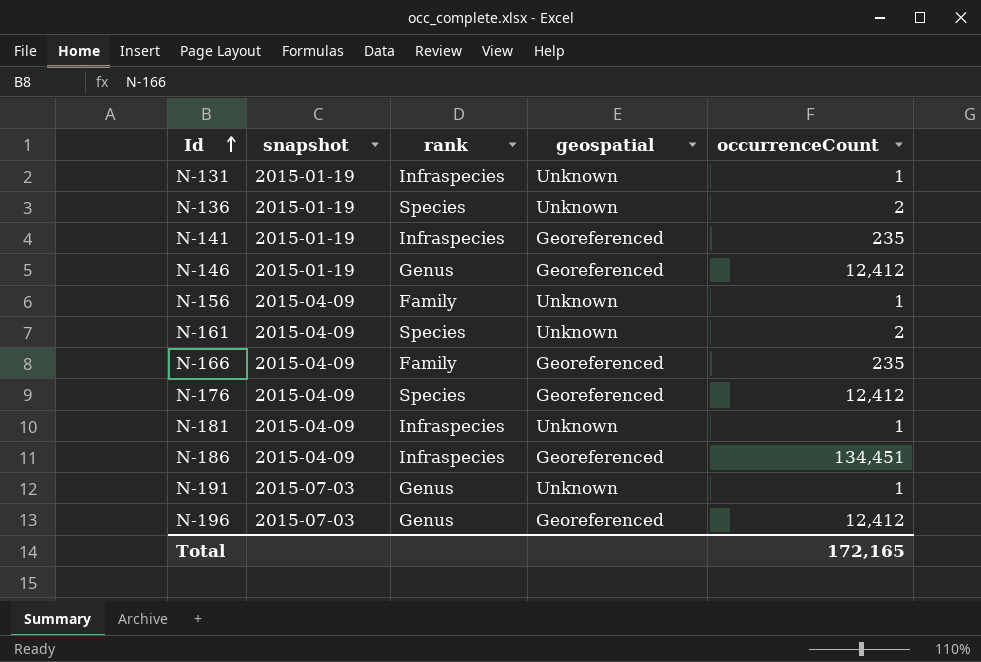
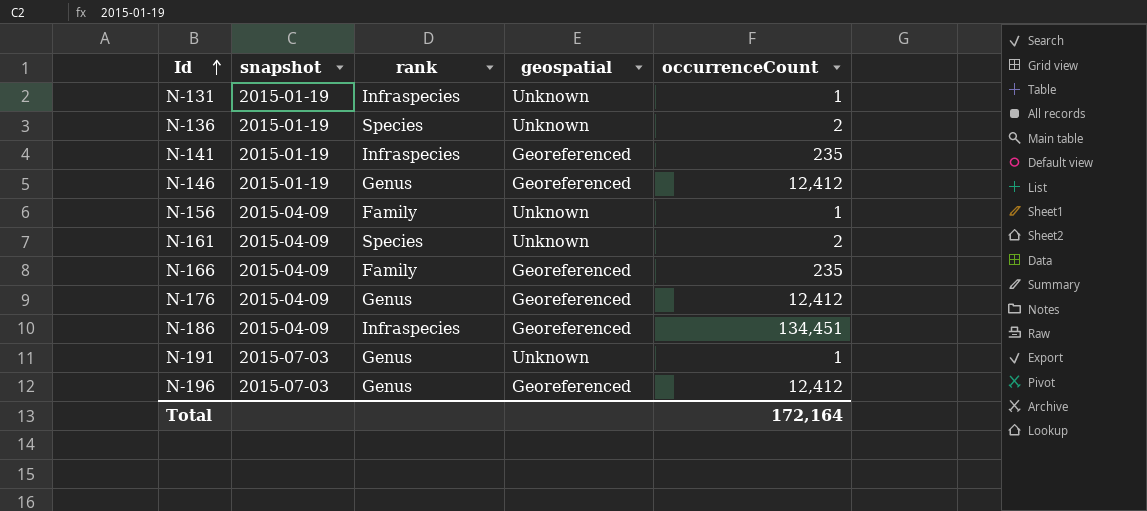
row N-181: 2015-04-09 | Infraspecies | Unknown | 1 -> none
N-176 | rank: Species -> Genus
Total | occurrenceCount: 172,165 -> 172,164

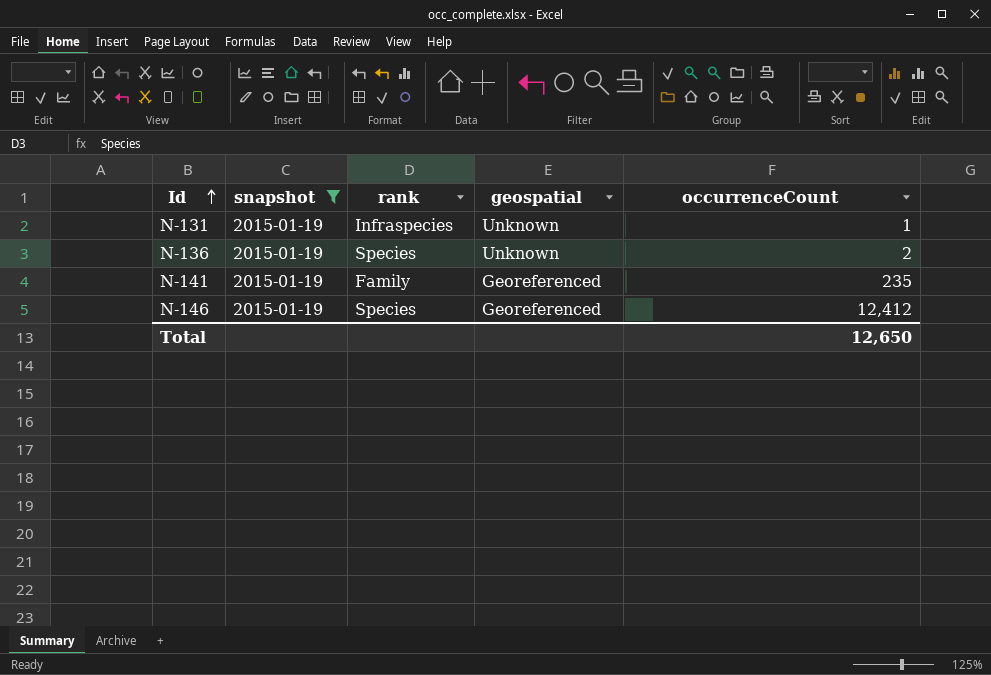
filter: none -> snapshot = 2015-01-19
N-141 | rank: Infraspecies -> Family
N-146 | rank: Genus -> Species
Total | occurrenceCount: 172,164 -> 12,650

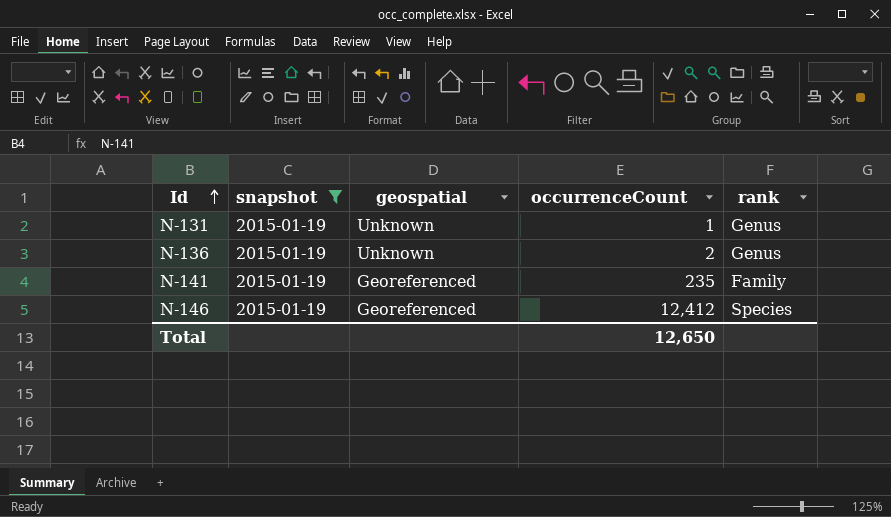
column rank | position: 3 -> 5
N-131 | rank: Infraspecies -> Genus
N-136 | rank: Species -> Genus

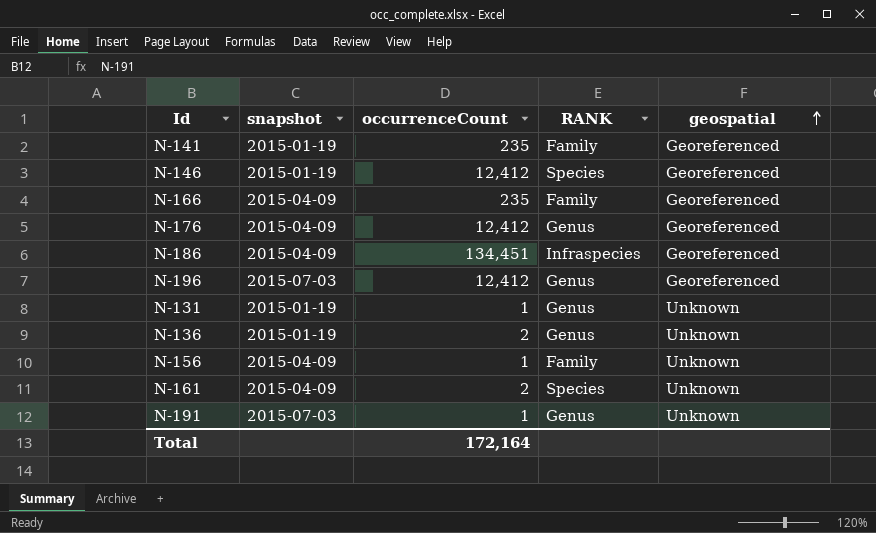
filter: snapshot = 2015-01-19 -> none
row order: Id ascending -> geospatial ascending
column name: rank -> RANK
column geospatial | position: 3 -> 5
Total | occurrenceCount: 12,650 -> 172,164

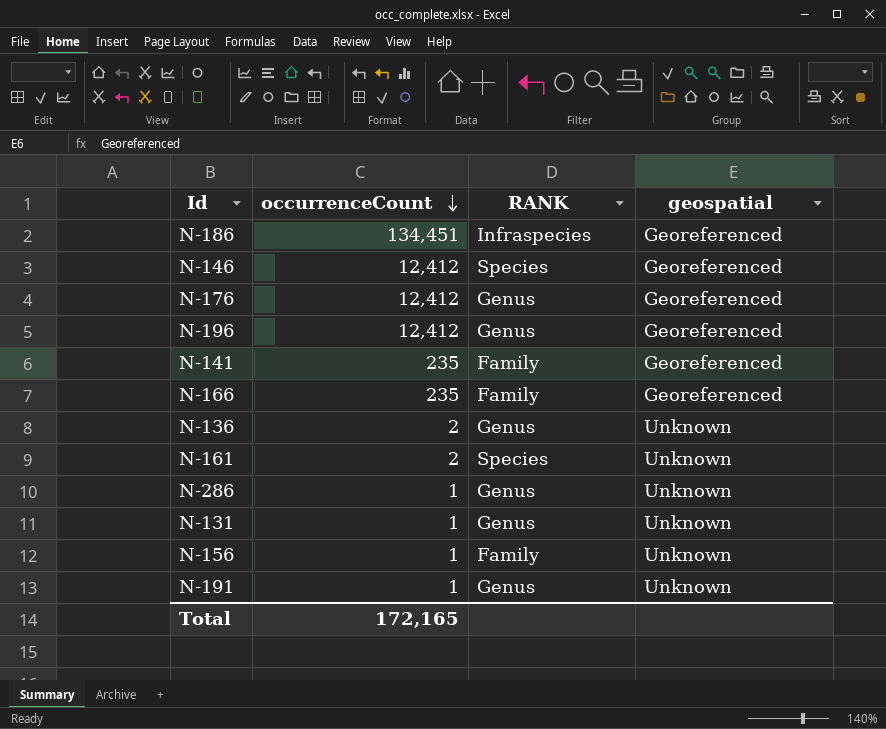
row order: geospatial ascending -> occurrenceCount descending
column snapshot | position: 2 -> none
row N-286: none -> 1 | Genus | Unknown
Total | occurrenceCount: 172,164 -> 172,165

